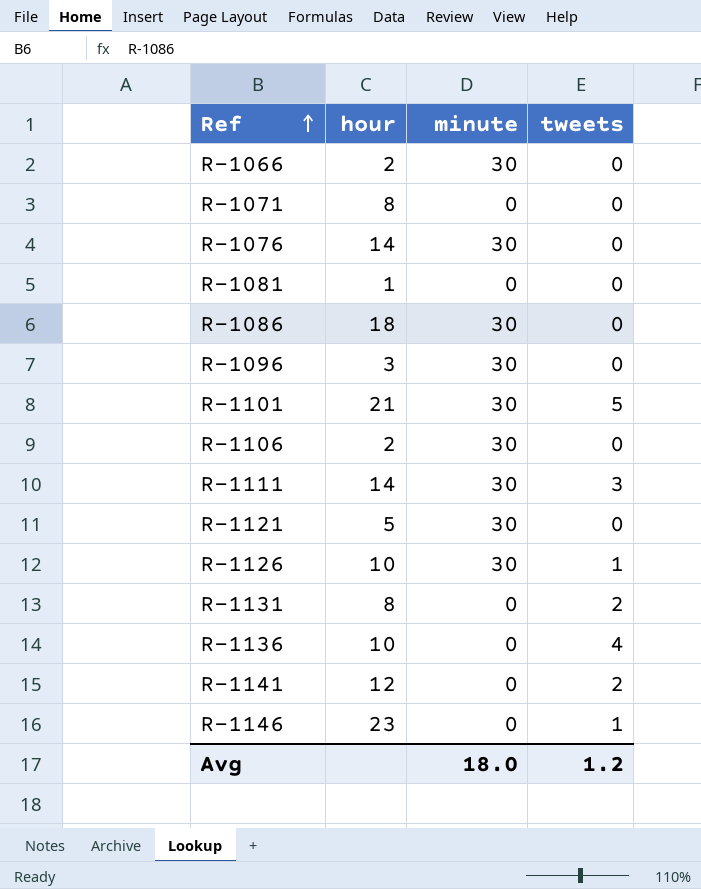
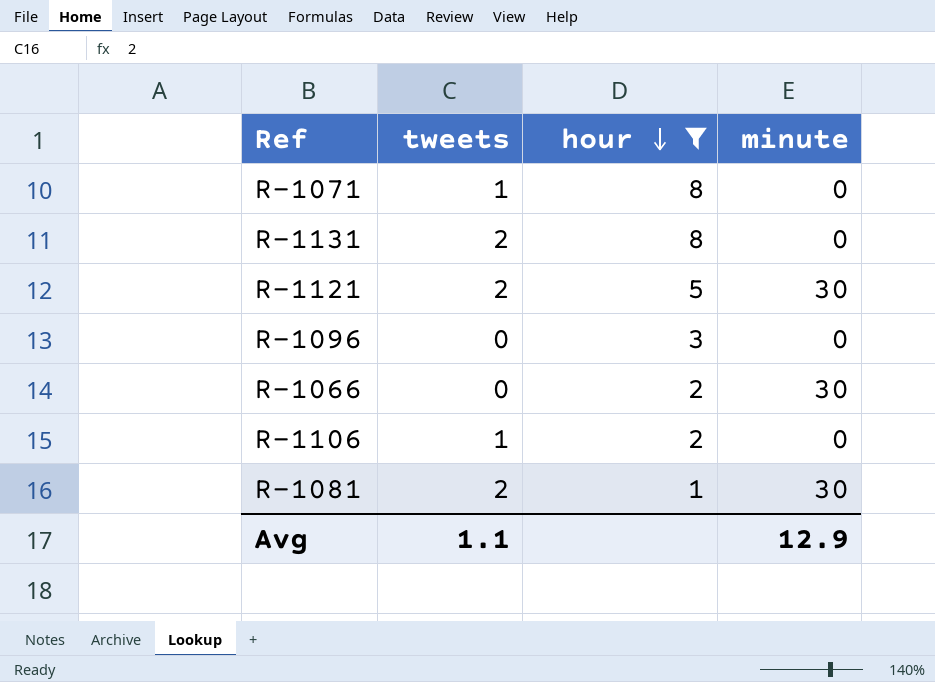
filter: none -> hour <= 8
row order: Ref ascending -> hour descending
column tweets | position: 4 -> 2
R-1071 | tweets: 0 -> 1
R-1121 | tweets: 0 -> 2
R-1096 | minute: 30 -> 0
R-1106 | tweets: 0 -> 1
R-1106 | minute: 30 -> 0
R-1081 | tweets: 0 -> 2
R-1081 | minute: 0 -> 30
Avg | tweets: 1.2 -> 1.1
Avg | minute: 18.0 -> 12.9

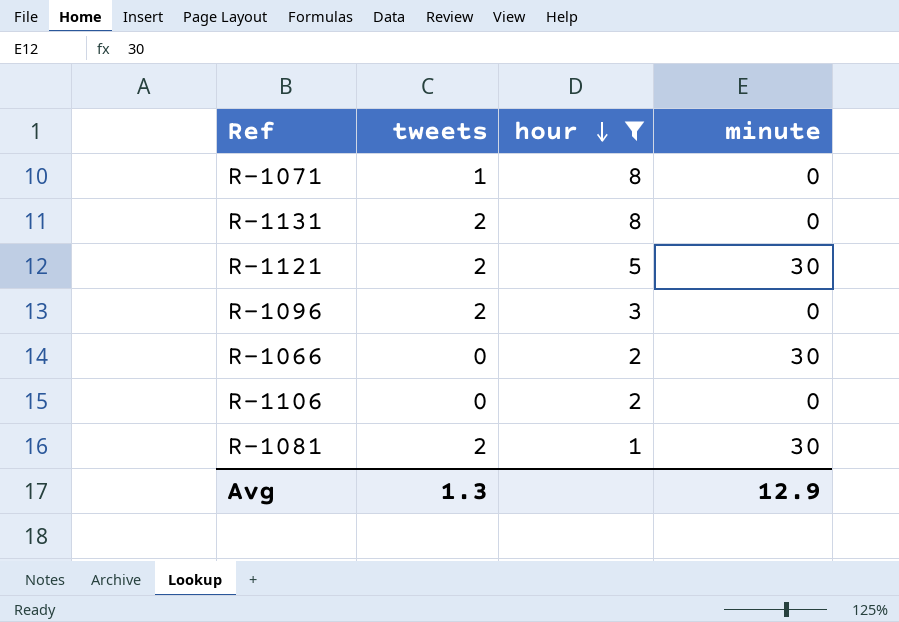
R-1096 | tweets: 0 -> 2
R-1106 | tweets: 1 -> 0
Avg | tweets: 1.1 -> 1.3

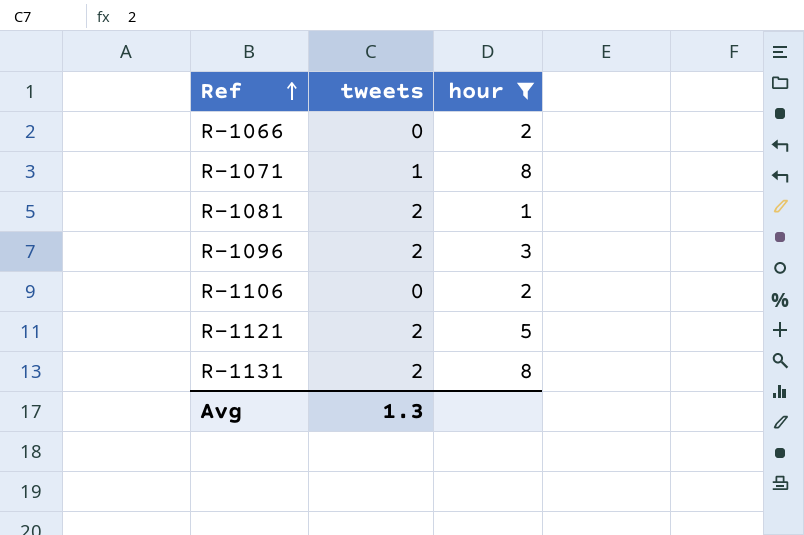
row order: hour descending -> Ref ascending
column minute | position: 4 -> none

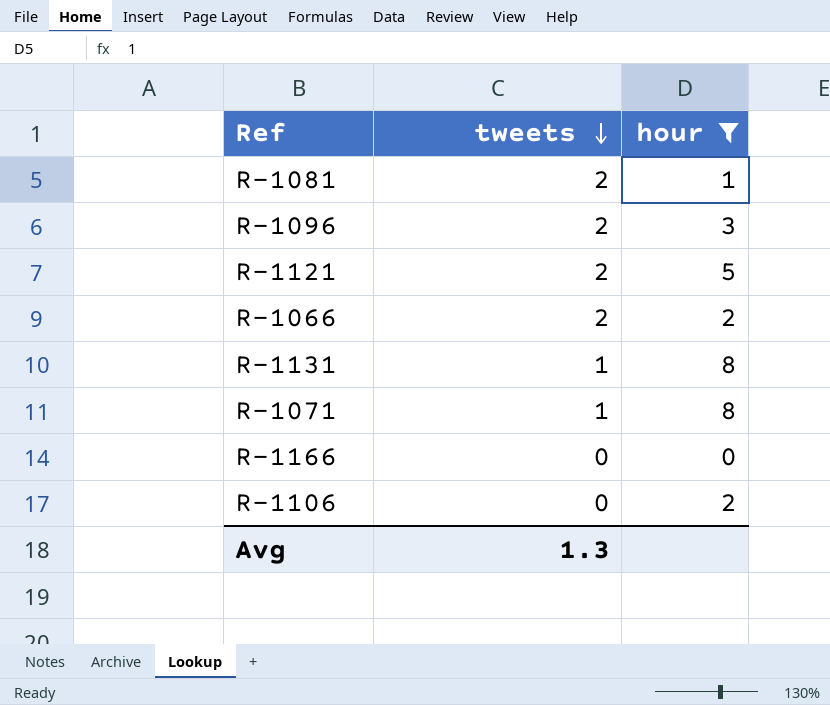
row order: Ref ascending -> tweets descending
R-1066 | tweets: 0 -> 2
R-1131 | tweets: 2 -> 1
row R-1166: none -> 0 | 0

